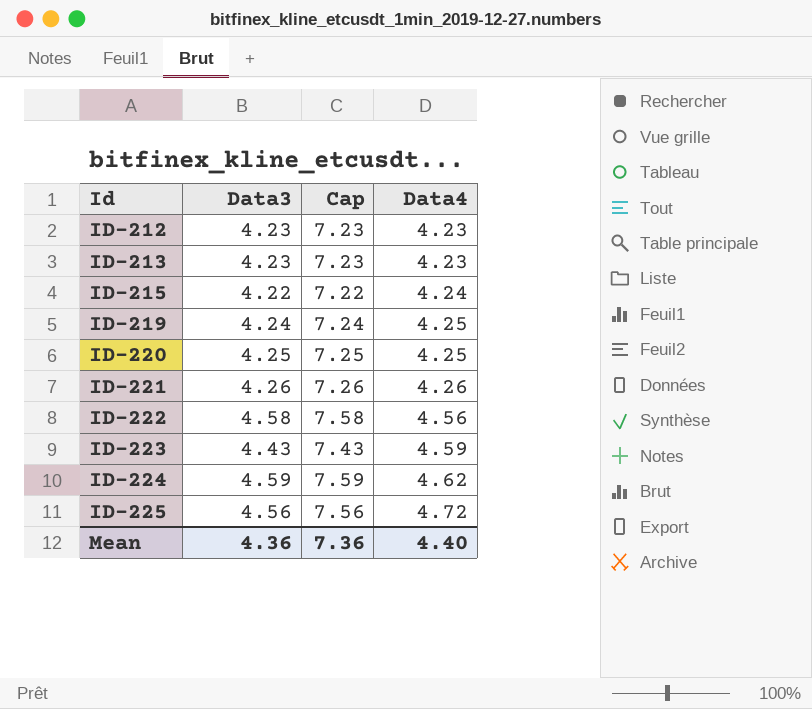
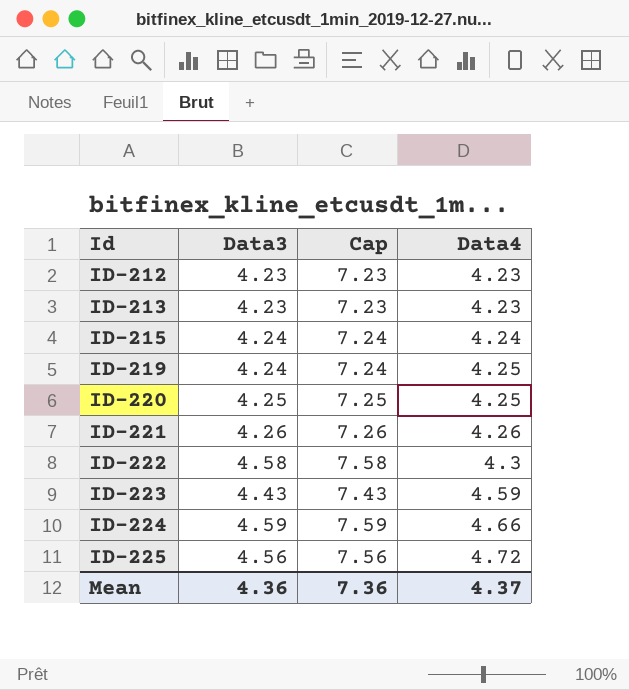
ID-215 | Data3: 4.22 -> 4.24
ID-215 | Cap: 7.22 -> 7.24
ID-222 | Data4: 4.56 -> 4.3
ID-224 | Data4: 4.62 -> 4.66
Mean | Data4: 4.40 -> 4.37

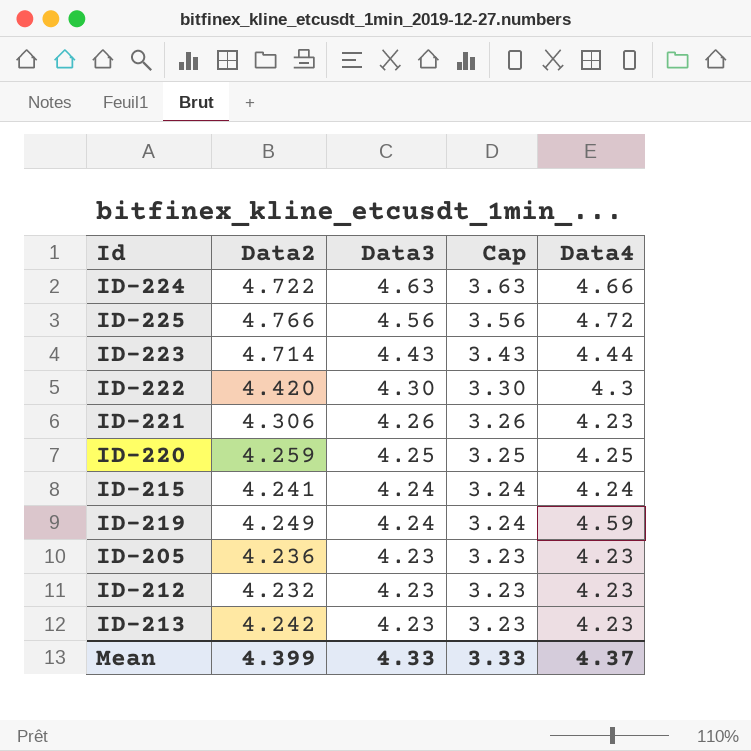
row order: Id ascending -> Data3 descending
column Data2 | position: none -> 2
column Cap | formula: [Data3] + 3 -> [Data3] - 1
ID-224 | Data3: 4.59 -> 4.63
ID-223 | Data4: 4.59 -> 4.44
ID-222 | Data3: 4.58 -> 4.30
ID-221 | Data4: 4.26 -> 4.23
ID-219 | Data4: 4.25 -> 4.59
row ID-205: none -> 4.236 | 4.23 | 3.23 | 4.23
Mean | Data3: 4.36 -> 4.33
Mean | Cap: 7.36 -> 3.33

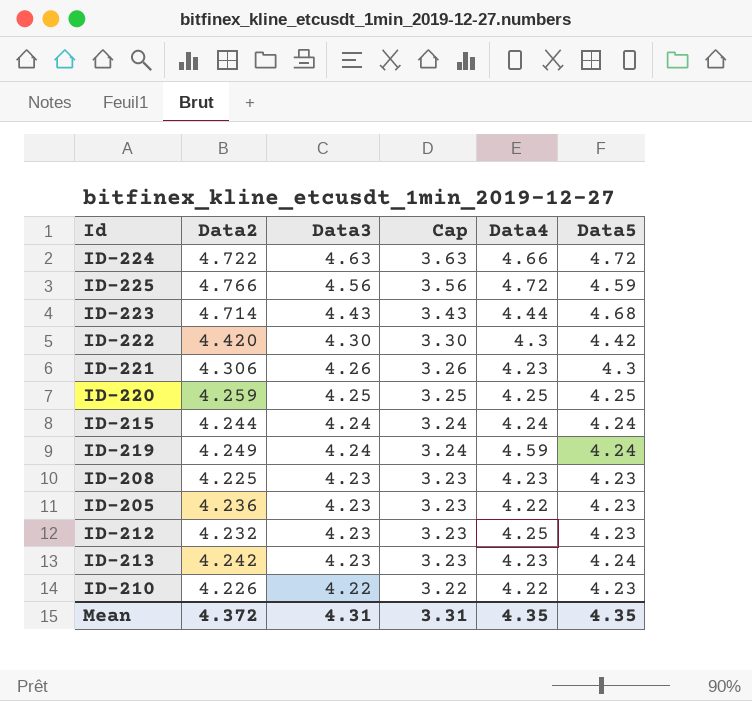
column Data5 | position: none -> 6
ID-215 | Data2: 4.241 -> 4.244
row ID-208: none -> 4.225 | 4.23 | 3.23 | 4.23 | 4.23
ID-205 | Data4: 4.23 -> 4.22
ID-212 | Data4: 4.23 -> 4.25
row ID-210: none -> 4.226 | 4.22 | 3.22 | 4.22 | 4.23
Mean | Data2: 4.399 -> 4.372
Mean | Data3: 4.33 -> 4.31
Mean | Cap: 3.33 -> 3.31
Mean | Data4: 4.37 -> 4.35

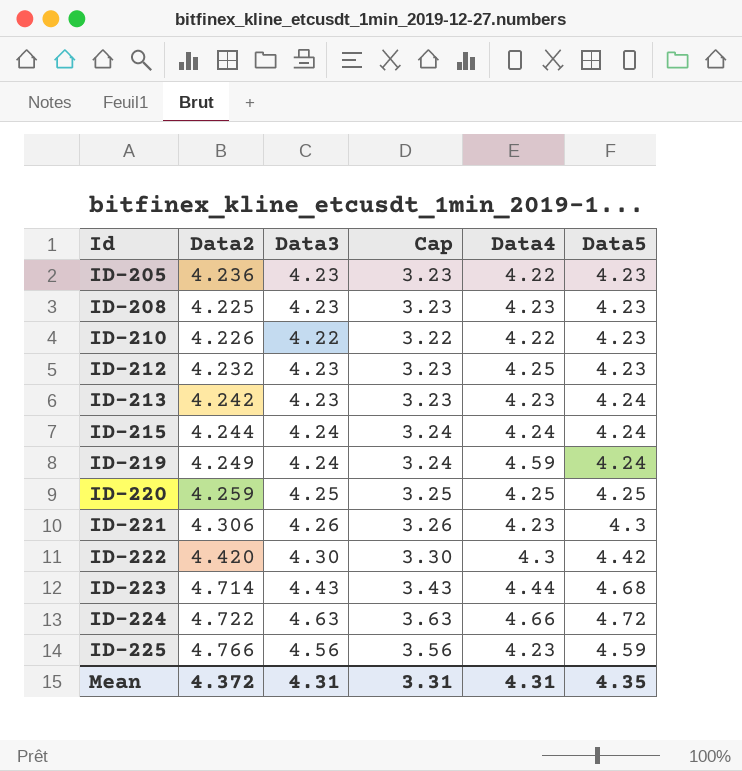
row order: Data3 descending -> Id ascending
ID-225 | Data4: 4.72 -> 4.23
Mean | Data4: 4.35 -> 4.31

